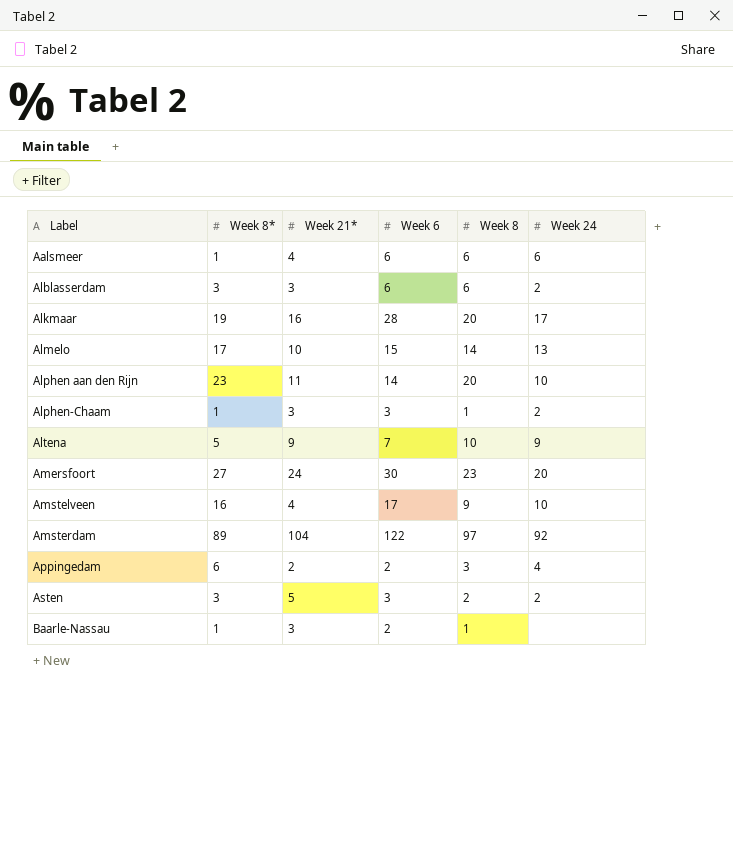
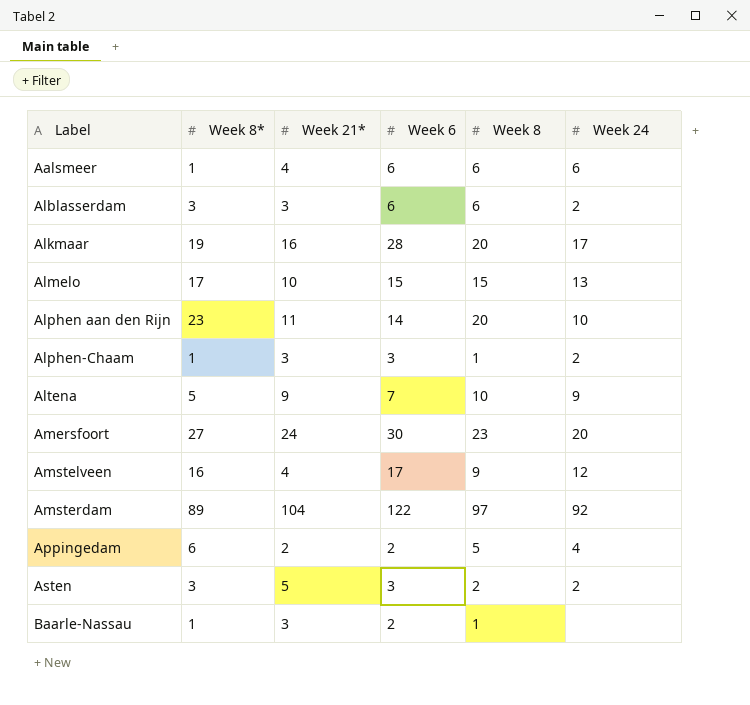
Almelo | Week 8: 14 -> 15
Amstelveen | Week 24: 10 -> 12
Appingedam | Week 8: 3 -> 5

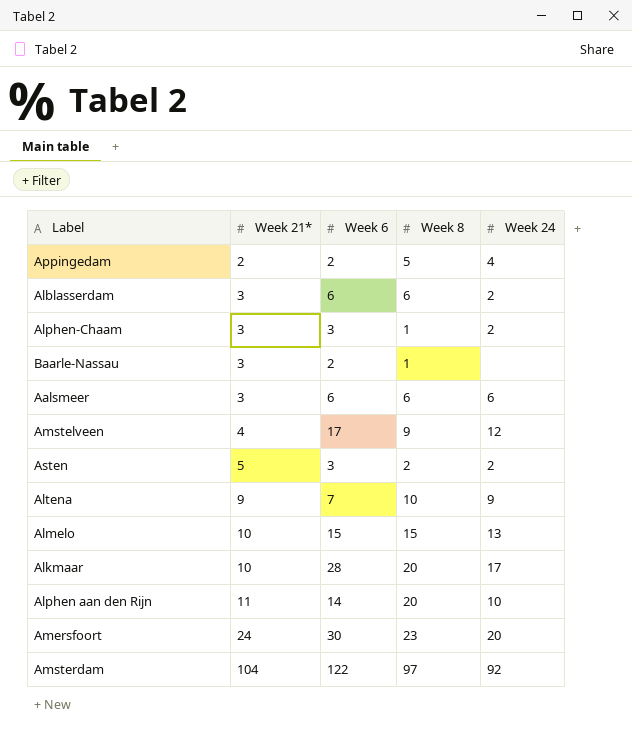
row order: Label ascending -> Week 21* ascending
column Week 8* | position: 2 -> none
Aalsmeer | Week 21*: 4 -> 3
Alkmaar | Week 21*: 16 -> 10

